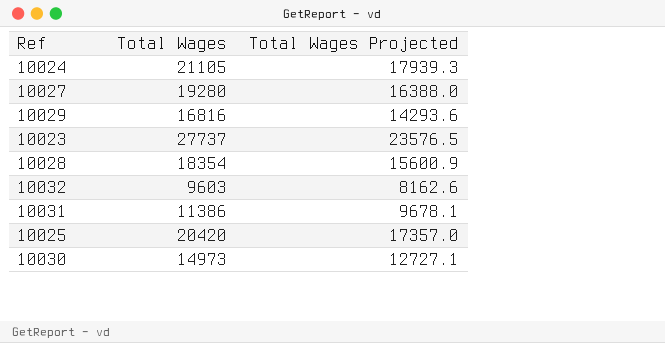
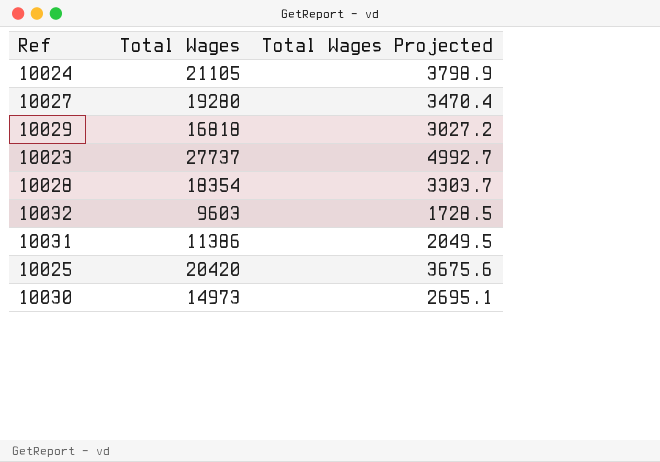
column Total Wages Projected | formula: [Total Wages] * 0.85 -> [Total Wages] * 0.18
10029 | Total Wages: 16816 -> 16818

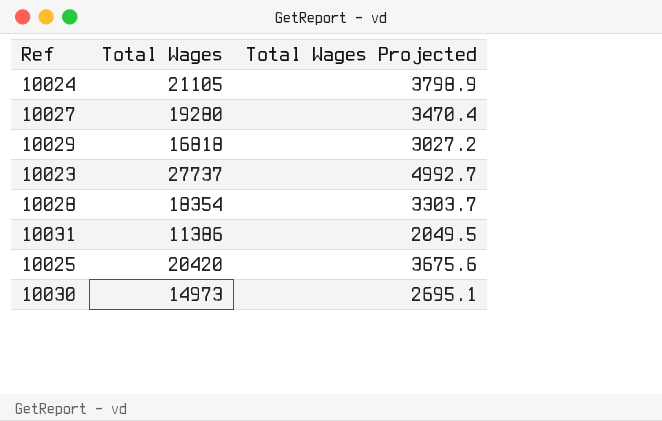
row 10032: 9603 | 1728.5 -> none

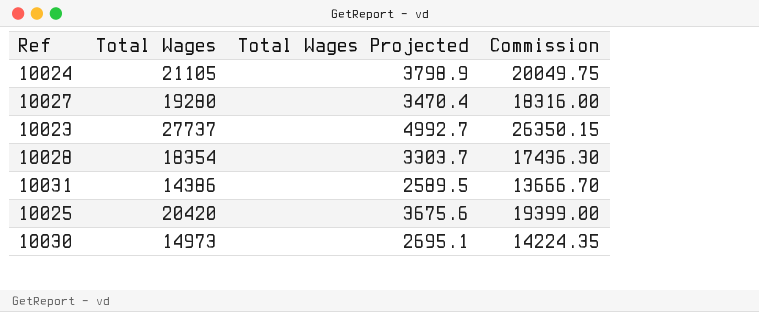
column Commission | formula: none -> [Total Wages] * 0.95
row 10029: 16818 | 3027.2 -> none
10031 | Total Wages: 11386 -> 14386
10031 | Total Wages Projected: 2049.5 -> 2589.5

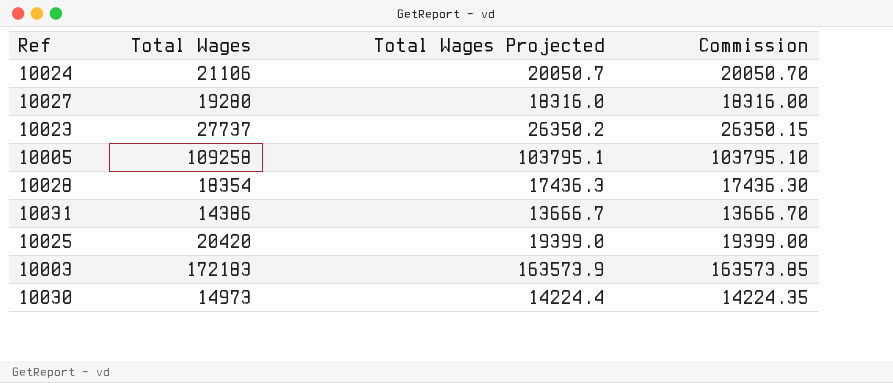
column Total Wages Projected | formula: [Total Wages] * 0.18 -> [Total Wages] * 0.95
10024 | Total Wages: 21105 -> 21106
10024 | Commission: 20049.75 -> 20050.70
row 10005: none -> 109258 | 103795.1 | 103795.10
row 10003: none -> 172183 | 163573.9 | 163573.85

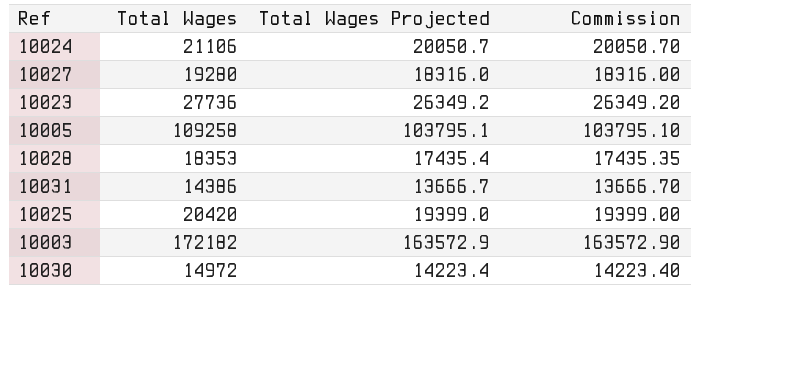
10023 | Total Wages: 27737 -> 27736
10023 | Total Wages Projected: 26350.2 -> 26349.2
10023 | Commission: 26350.15 -> 26349.20
10028 | Total Wages: 18354 -> 18353
10028 | Total Wages Projected: 17436.3 -> 17435.4
10028 | Commission: 17436.30 -> 17435.35
10003 | Total Wages: 172183 -> 172182
10003 | Total Wages Projected: 163573.9 -> 163572.9
10003 | Commission: 163573.85 -> 163572.90
10030 | Total Wages: 14973 -> 14972
10030 | Total Wages Projected: 14224.4 -> 14223.4
10030 | Commission: 14224.35 -> 14223.40

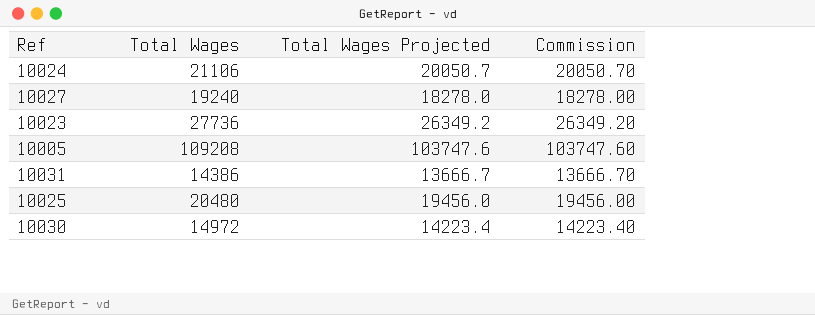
row 10028: 18353 | 17435.4 | 17435.35 -> none
row 10003: 172182 | 163572.9 | 163572.90 -> none
10027 | Total Wages: 19280 -> 19240
10027 | Total Wages Projected: 18316.0 -> 18278.0
10027 | Commission: 18316.00 -> 18278.00
10005 | Total Wages: 109258 -> 109208
10005 | Total Wages Projected: 103795.1 -> 103747.6
10005 | Commission: 103795.10 -> 103747.60
10025 | Total Wages: 20420 -> 20480
10025 | Total Wages Projected: 19399.0 -> 19456.0
10025 | Commission: 19399.00 -> 19456.00

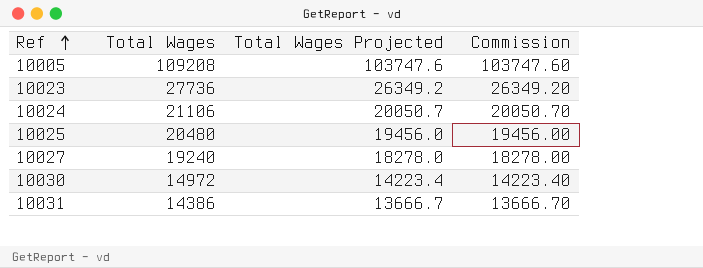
row order: none -> Ref ascending

